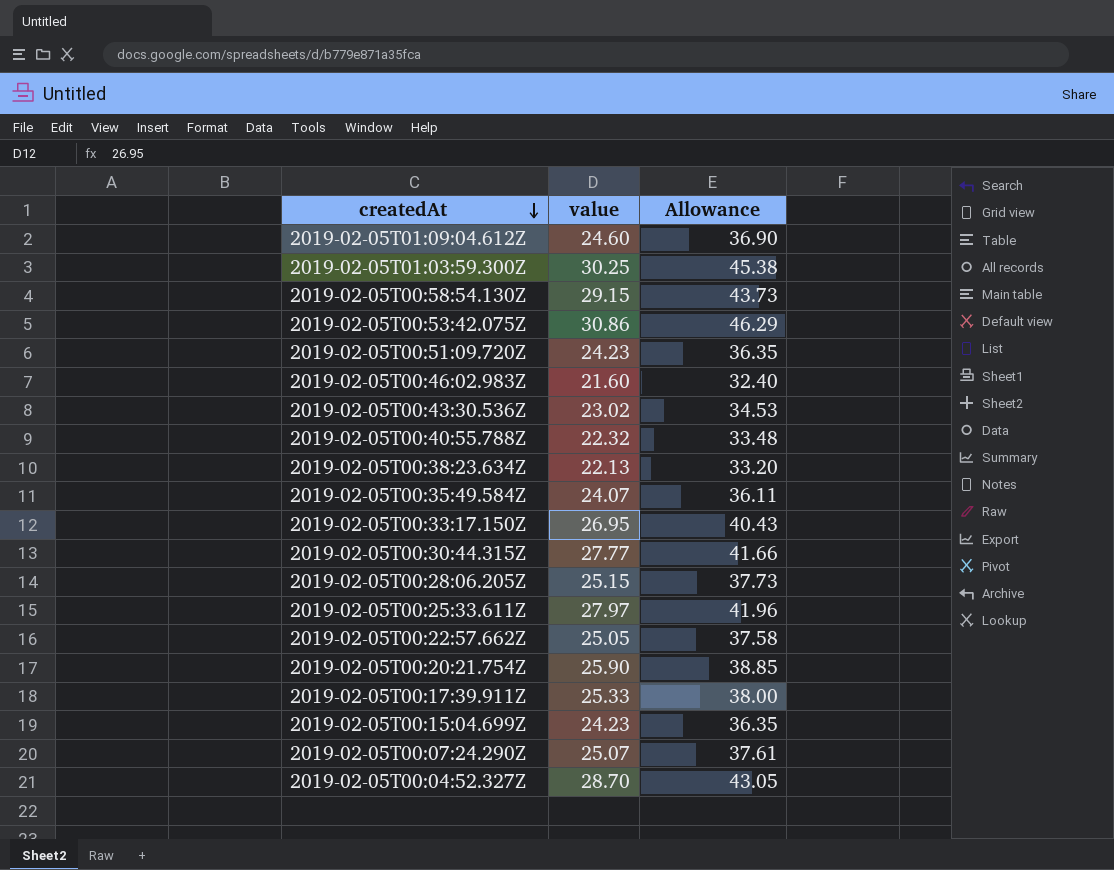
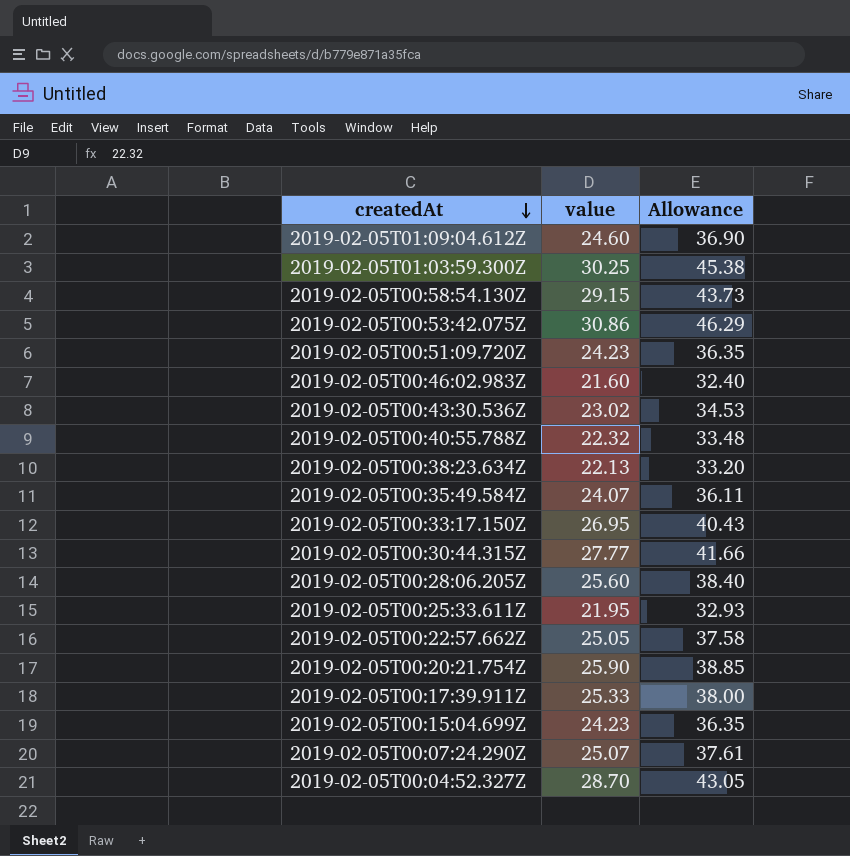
2019-02-05T00:28:06.205Z | value: 25.15 -> 25.60
2019-02-05T00:28:06.205Z | Allowance: 37.73 -> 38.40
2019-02-05T00:25:33.611Z | value: 27.97 -> 21.95
2019-02-05T00:25:33.611Z | Allowance: 41.96 -> 32.93

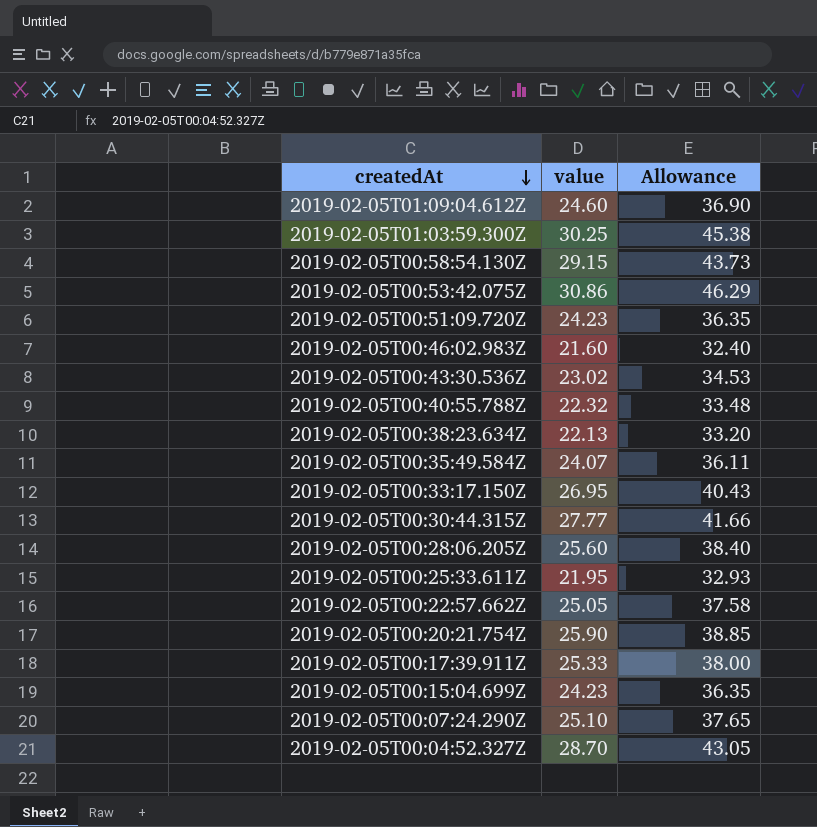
2019-02-05T00:07:24.290Z | value: 25.07 -> 25.10
2019-02-05T00:07:24.290Z | Allowance: 37.61 -> 37.65

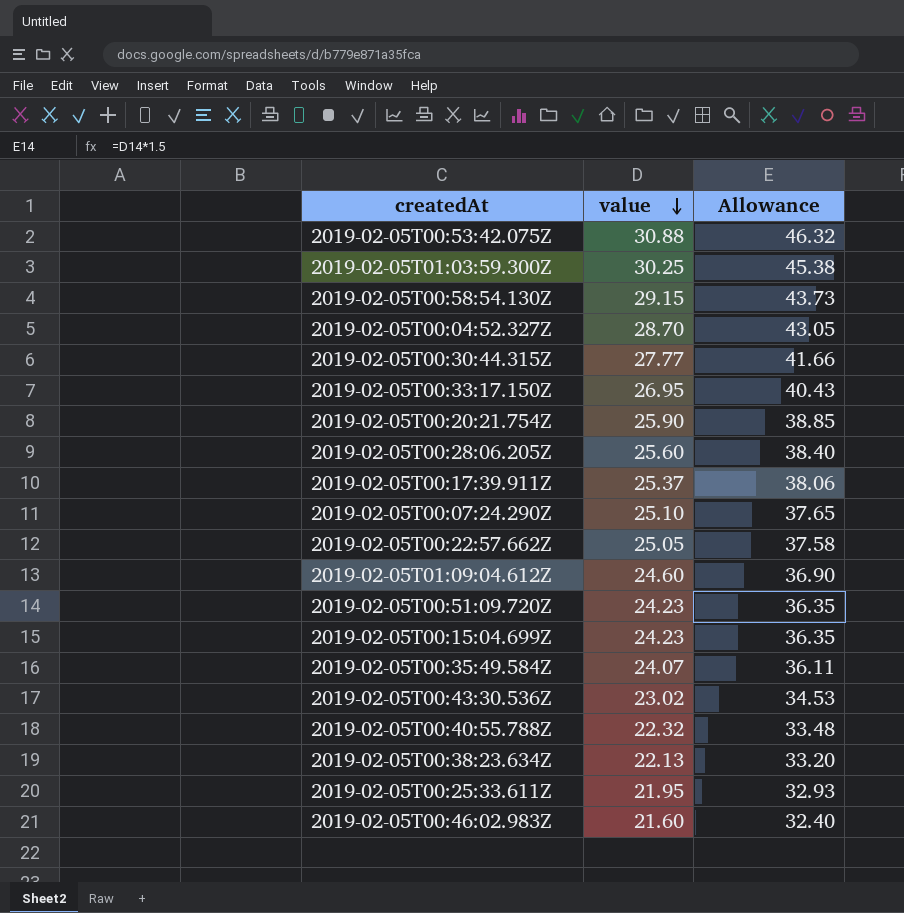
row order: createdAt descending -> value descending
2019-02-05T00:53:42.075Z | value: 30.86 -> 30.88
2019-02-05T00:53:42.075Z | Allowance: 46.29 -> 46.32
2019-02-05T00:17:39.911Z | value: 25.33 -> 25.37
2019-02-05T00:17:39.911Z | Allowance: 38.00 -> 38.06

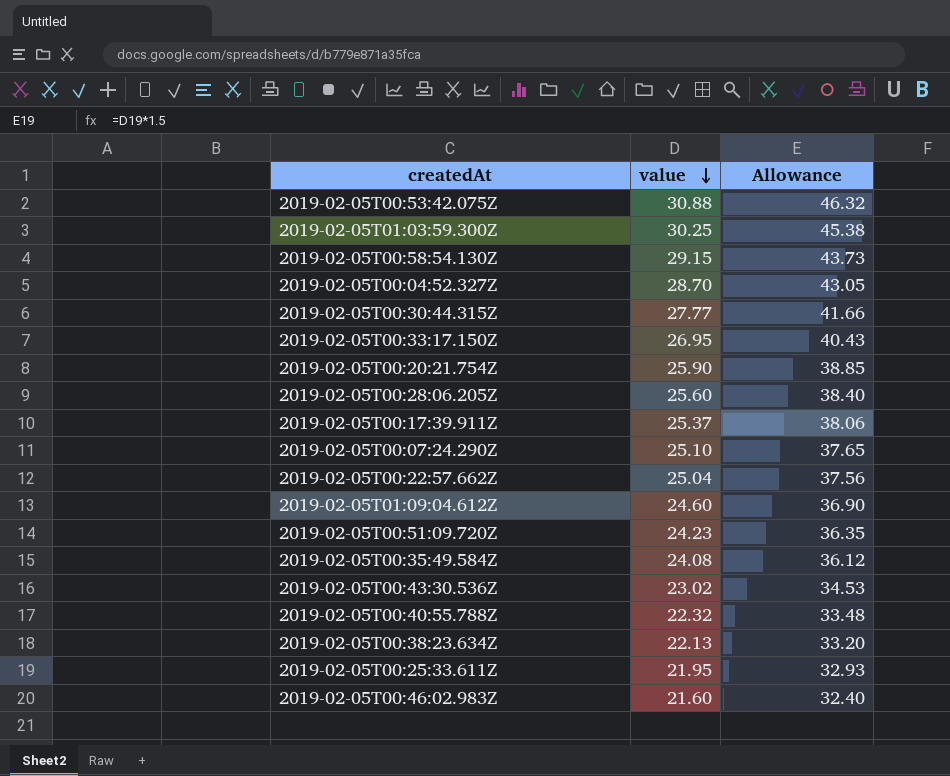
row 2019-02-05T00:15:04.699Z: 24.23 | 36.35 -> none
2019-02-05T00:22:57.662Z | value: 25.05 -> 25.04
2019-02-05T00:22:57.662Z | Allowance: 37.58 -> 37.56
2019-02-05T00:35:49.584Z | value: 24.07 -> 24.08
2019-02-05T00:35:49.584Z | Allowance: 36.11 -> 36.12

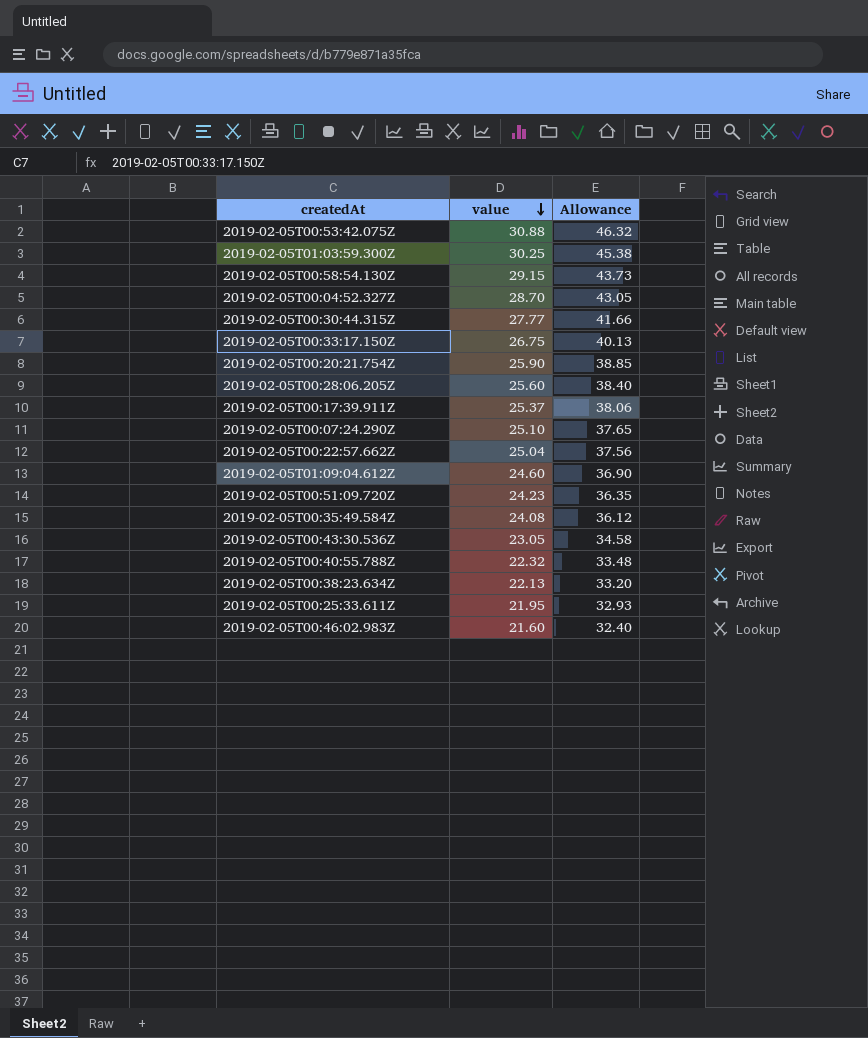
2019-02-05T00:33:17.150Z | value: 26.95 -> 26.75
2019-02-05T00:33:17.150Z | Allowance: 40.43 -> 40.13
2019-02-05T00:43:30.536Z | value: 23.02 -> 23.05
2019-02-05T00:43:30.536Z | Allowance: 34.53 -> 34.58

